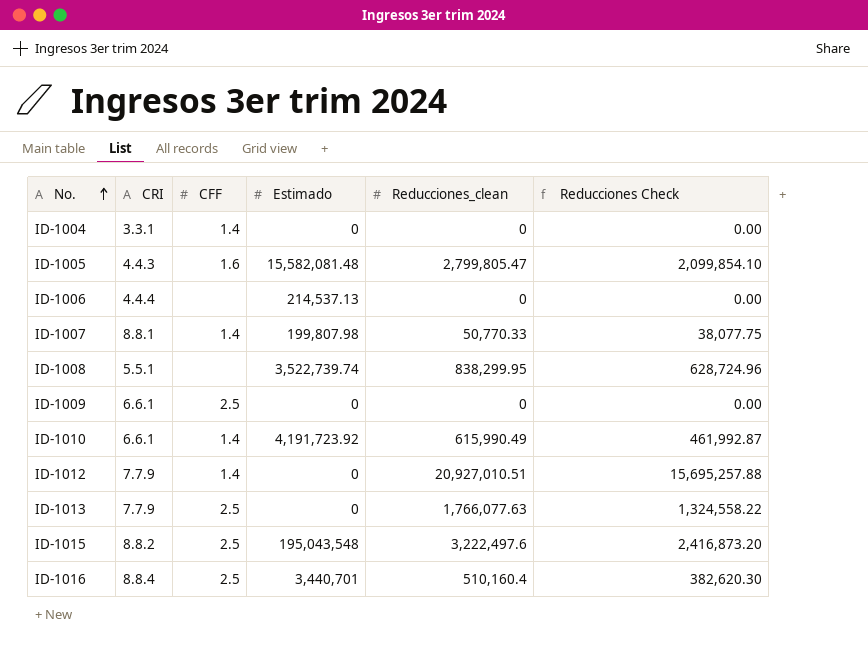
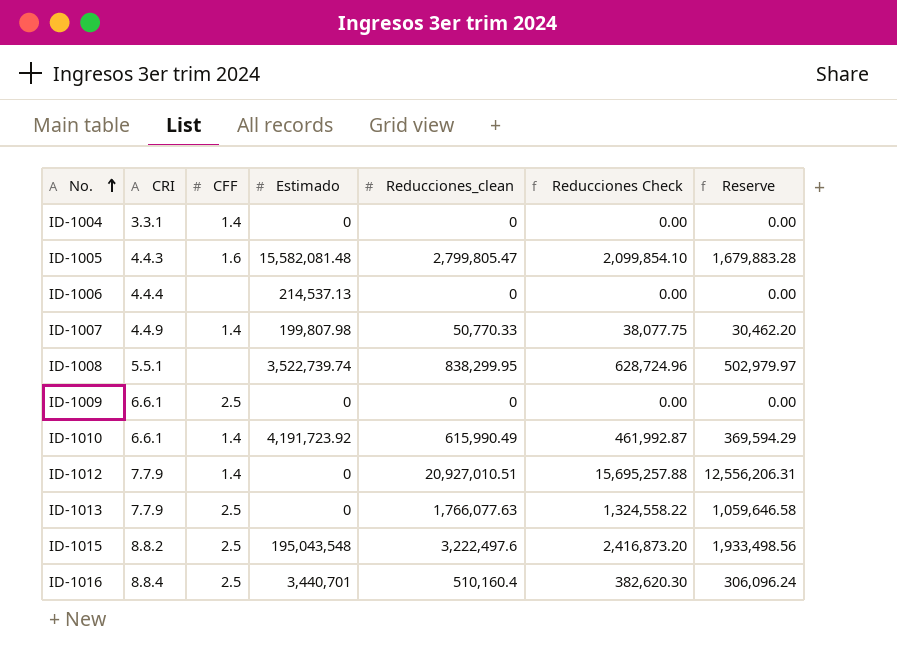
column Reserve | formula: none -> [Reducciones_clean] * 0.6
ID-1007 | CRI: 8.8.1 -> 4.4.9

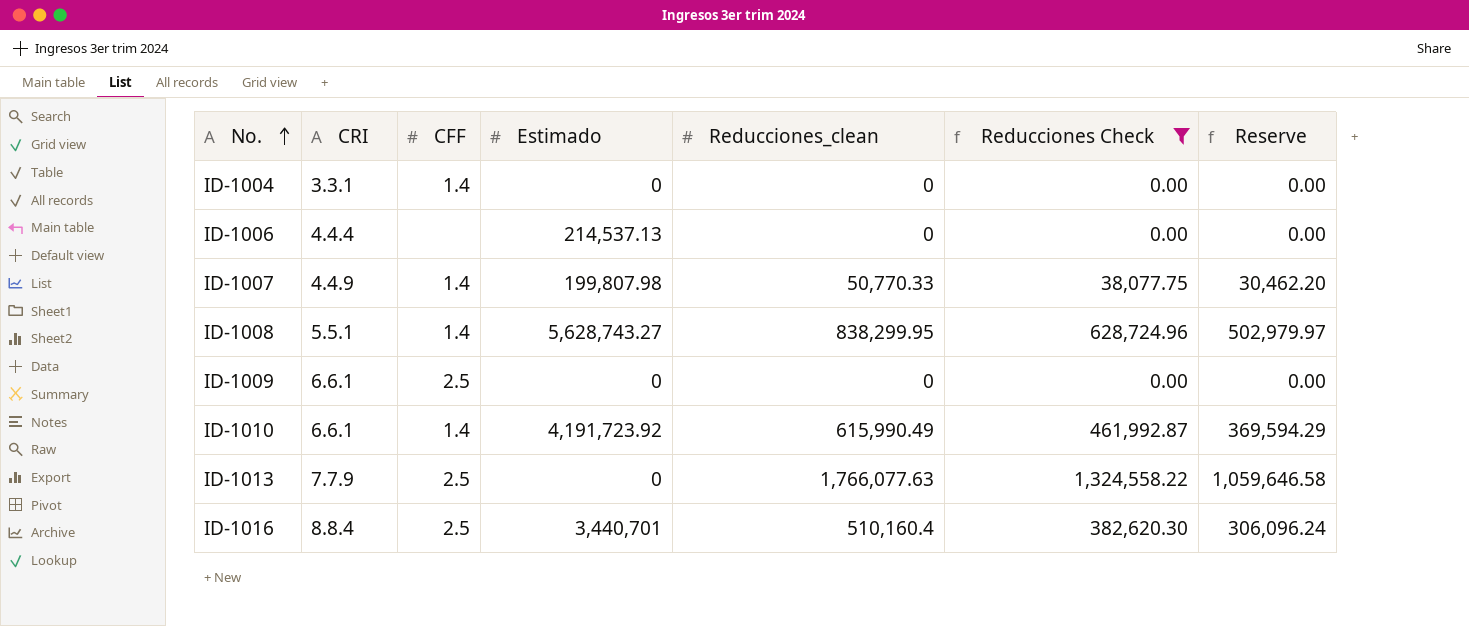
filter: none -> Reducciones Check <= 1,324,558.22
ID-1008 | CFF: none -> 1.4
ID-1008 | Estimado: 3,522,739.74 -> 5,628,743.27

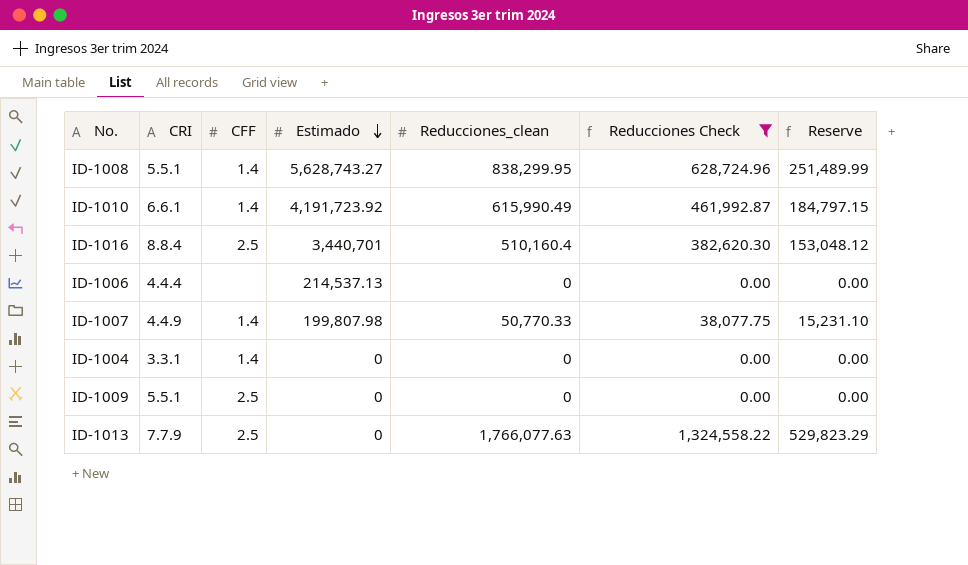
row order: No. ascending -> Estimado descending
column Reserve | formula: [Reducciones_clean] * 0.6 -> [Reducciones_clean] * 0.3
ID-1009 | CRI: 6.6.1 -> 5.5.1

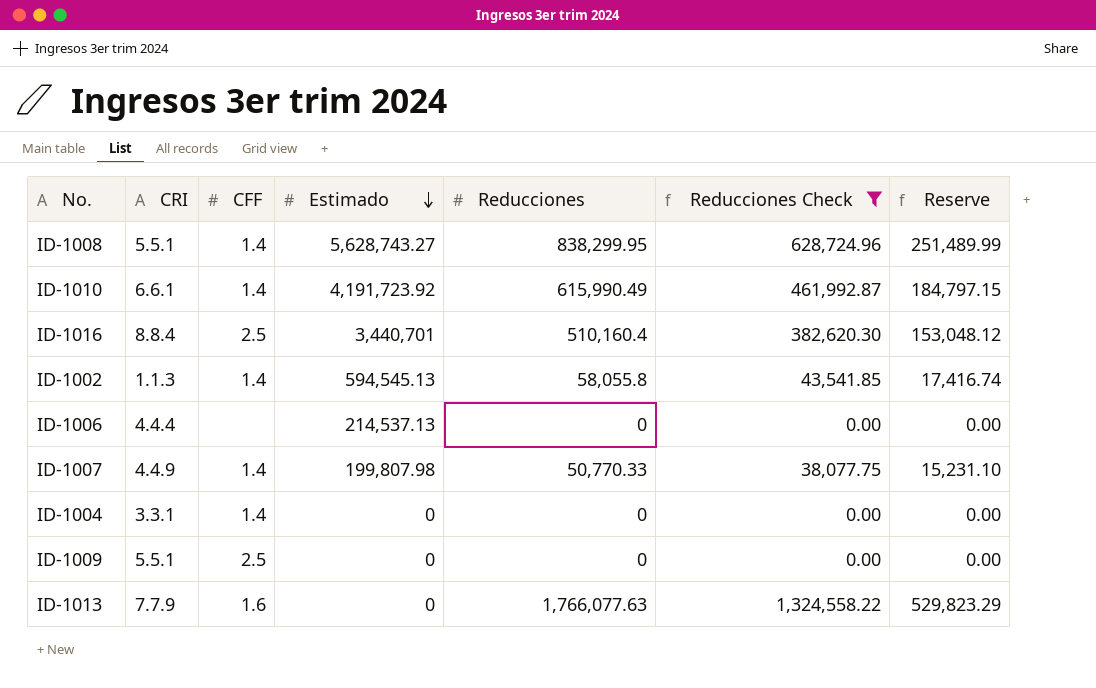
column name: Reducciones_clean -> Reducciones
row ID-1002: none -> 1.1.3 | 1.4 | 594,545.13 | 58,055.8 | 43,541.85 | 17,416.74
ID-1013 | CFF: 2.5 -> 1.6

